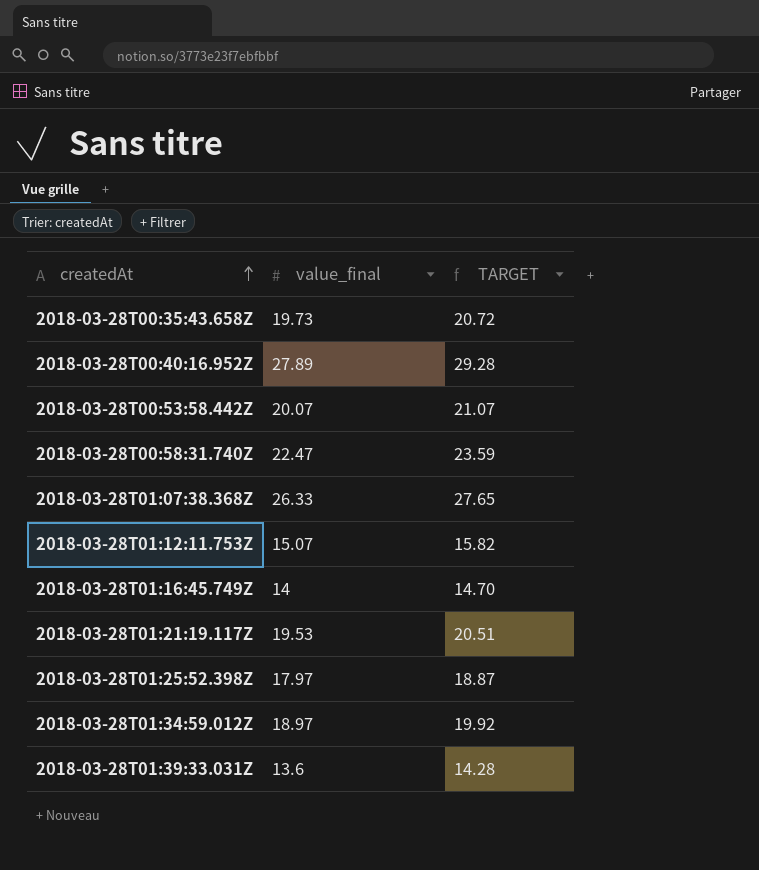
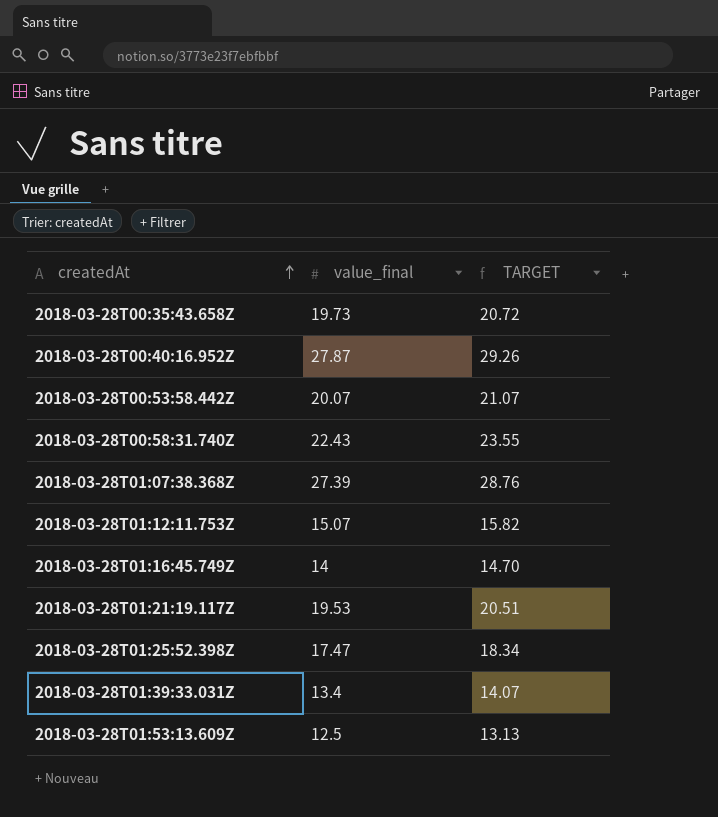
row 2018-03-28T01:34:59.012Z: 18.97 | 19.92 -> none
2018-03-28T00:40:16.952Z | value_final: 27.89 -> 27.87
2018-03-28T00:40:16.952Z | TARGET: 29.28 -> 29.26
2018-03-28T00:58:31.740Z | value_final: 22.47 -> 22.43
2018-03-28T00:58:31.740Z | TARGET: 23.59 -> 23.55
2018-03-28T01:07:38.368Z | value_final: 26.33 -> 27.39
2018-03-28T01:07:38.368Z | TARGET: 27.65 -> 28.76
2018-03-28T01:25:52.398Z | value_final: 17.97 -> 17.47
2018-03-28T01:25:52.398Z | TARGET: 18.87 -> 18.34
2018-03-28T01:39:33.031Z | value_final: 13.6 -> 13.4
2018-03-28T01:39:33.031Z | TARGET: 14.28 -> 14.07
row 2018-03-28T01:53:13.609Z: none -> 12.5 | 13.13

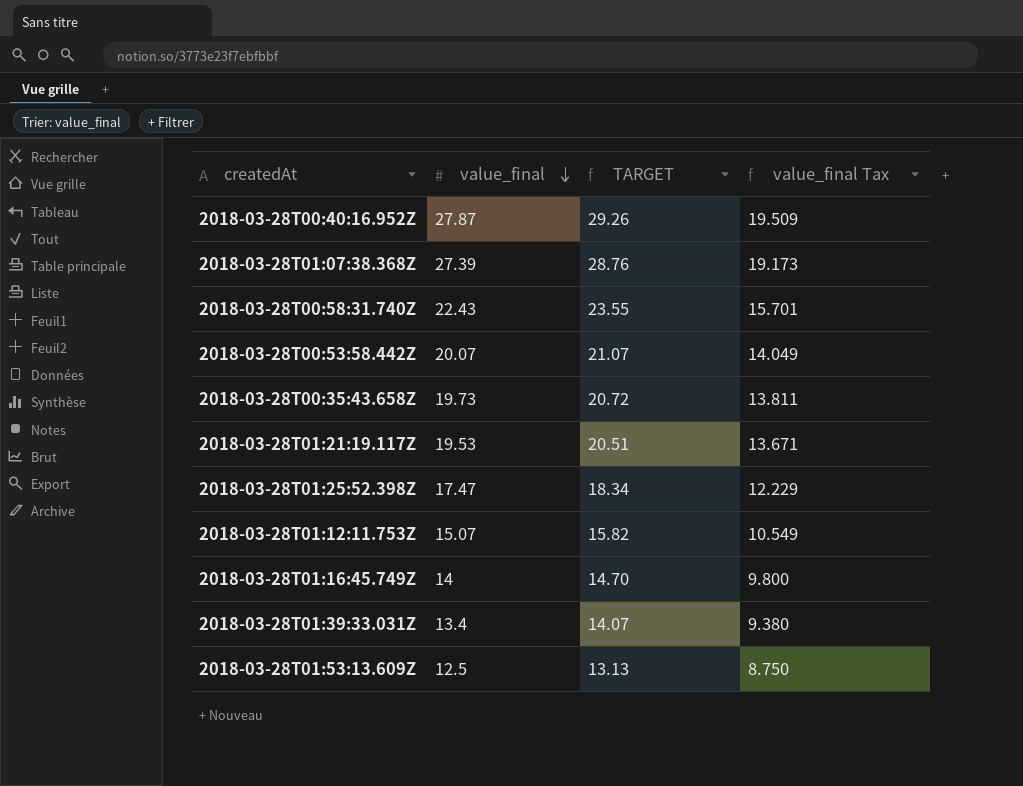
row order: createdAt ascending -> value_final descending
column value_final Tax | formula: none -> [value_final] * 0.7

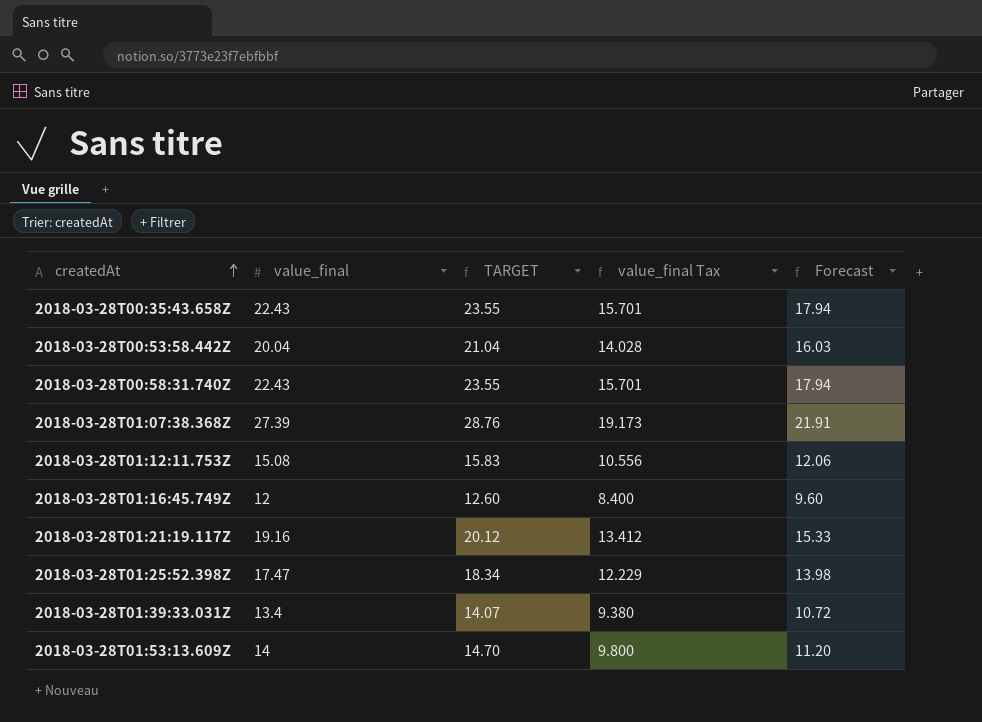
row order: value_final descending -> createdAt ascending
column Forecast | formula: none -> [value_final] * 0.8
row 2018-03-28T00:40:16.952Z: 27.87 | 29.26 | 19.509 -> none
2018-03-28T00:35:43.658Z | value_final: 19.73 -> 22.43
2018-03-28T00:35:43.658Z | TARGET: 20.72 -> 23.55
2018-03-28T00:35:43.658Z | value_final Tax: 13.811 -> 15.701
2018-03-28T00:53:58.442Z | value_final: 20.07 -> 20.04
2018-03-28T00:53:58.442Z | TARGET: 21.07 -> 21.04
2018-03-28T00:53:58.442Z | value_final Tax: 14.049 -> 14.028
2018-03-28T01:12:11.753Z | value_final: 15.07 -> 15.08
2018-03-28T01:12:11.753Z | TARGET: 15.82 -> 15.83
2018-03-28T01:12:11.753Z | value_final Tax: 10.549 -> 10.556
2018-03-28T01:16:45.749Z | value_final: 14 -> 12
2018-03-28T01:16:45.749Z | TARGET: 14.70 -> 12.60
2018-03-28T01:16:45.749Z | value_final Tax: 9.800 -> 8.400
2018-03-28T01:21:19.117Z | value_final: 19.53 -> 19.16
2018-03-28T01:21:19.117Z | TARGET: 20.51 -> 20.12
2018-03-28T01:21:19.117Z | value_final Tax: 13.671 -> 13.412
2018-03-28T01:53:13.609Z | value_final: 12.5 -> 14
2018-03-28T01:53:13.609Z | TARGET: 13.13 -> 14.70
2018-03-28T01:53:13.609Z | value_final Tax: 8.750 -> 9.800

